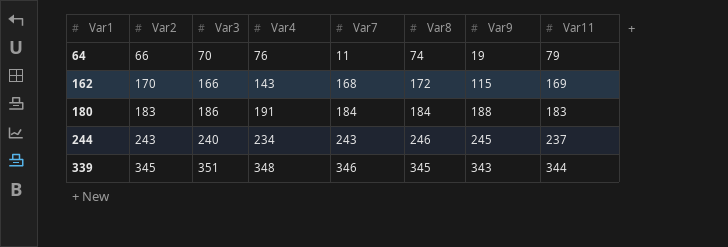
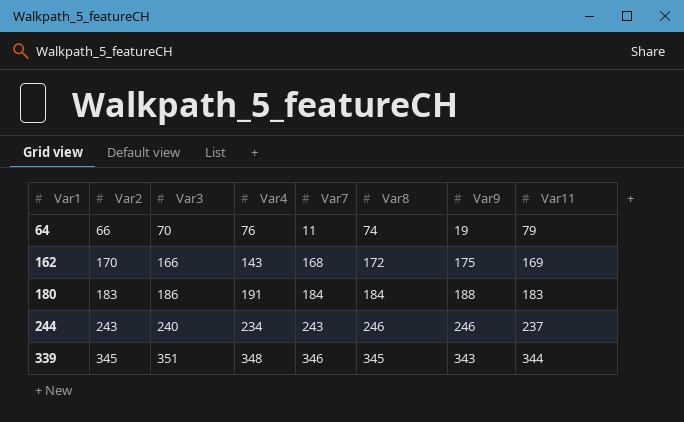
162 | Var9: 115 -> 175
244 | Var9: 245 -> 246

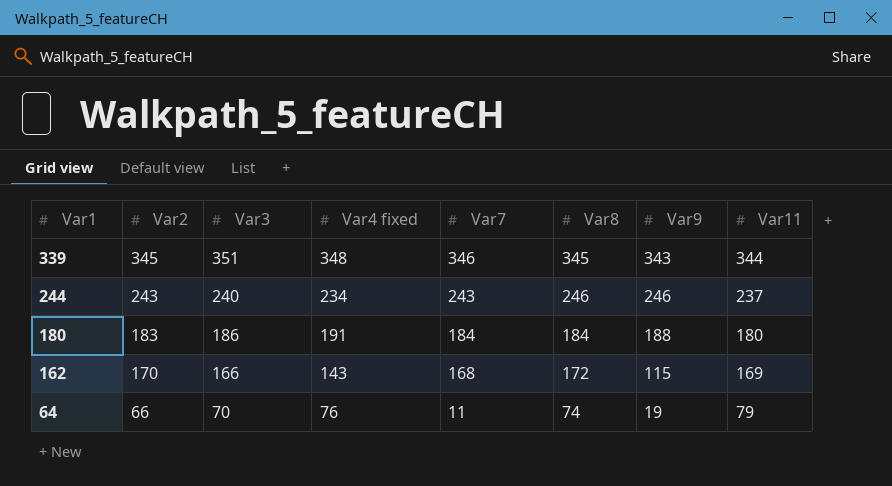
row order: Var1 ascending -> Var1 descending
column name: Var4 -> Var4 fixed
180 | Var11: 183 -> 180
162 | Var9: 175 -> 115

